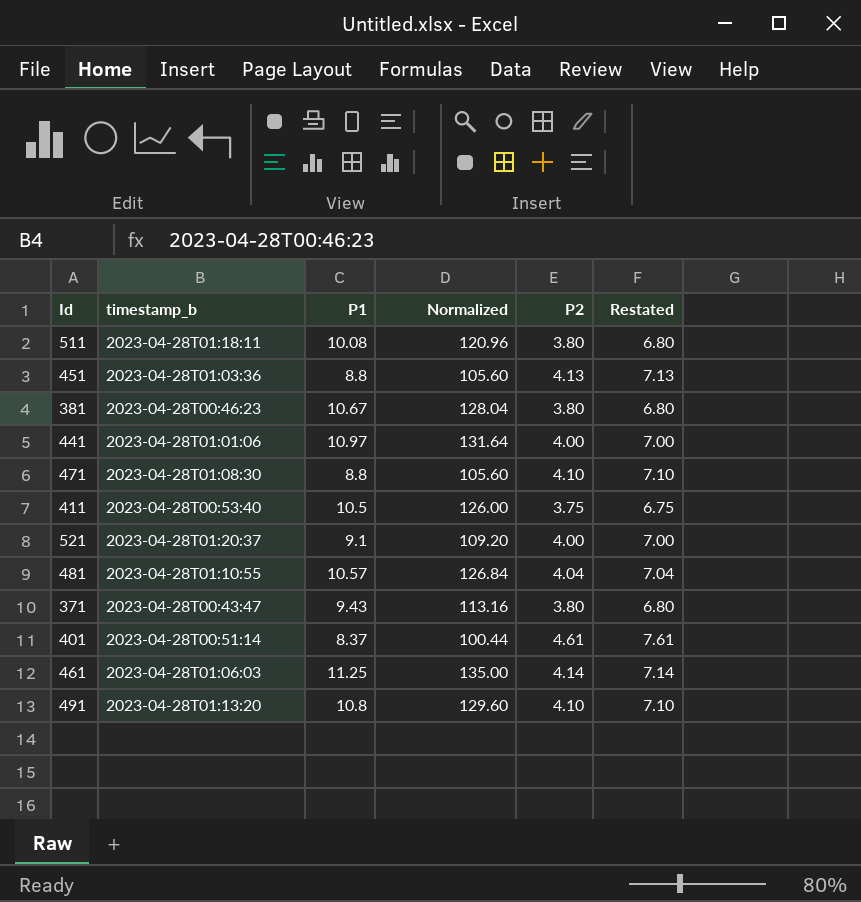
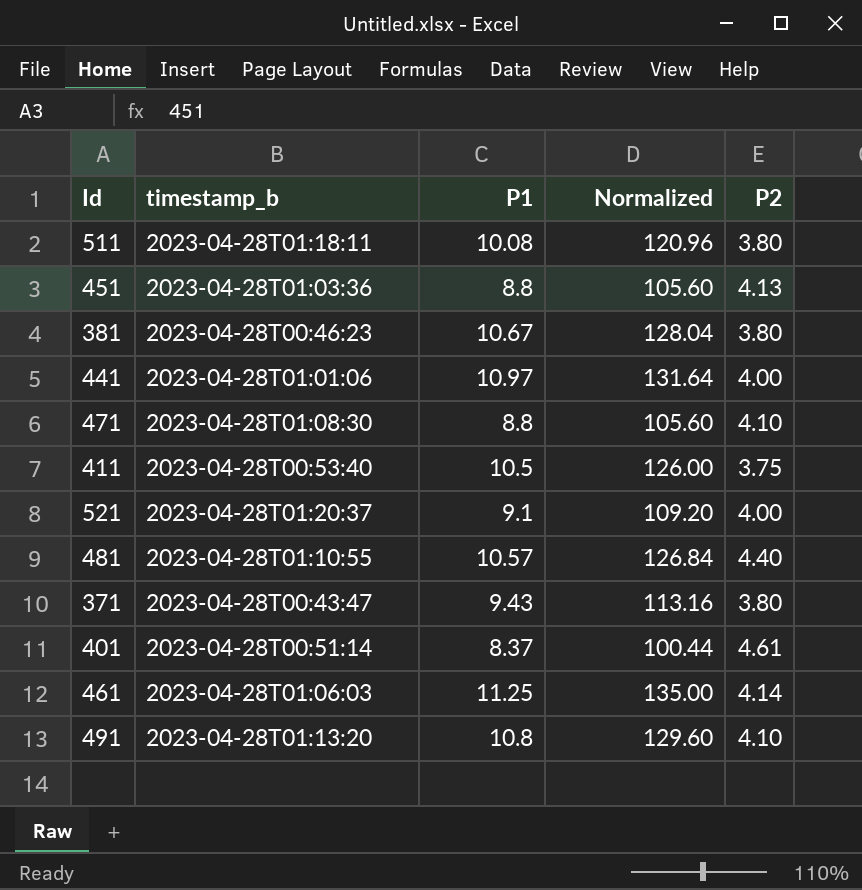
column Restated | formula: [P2] + 3 -> none
481 | P2: 4.04 -> 4.40

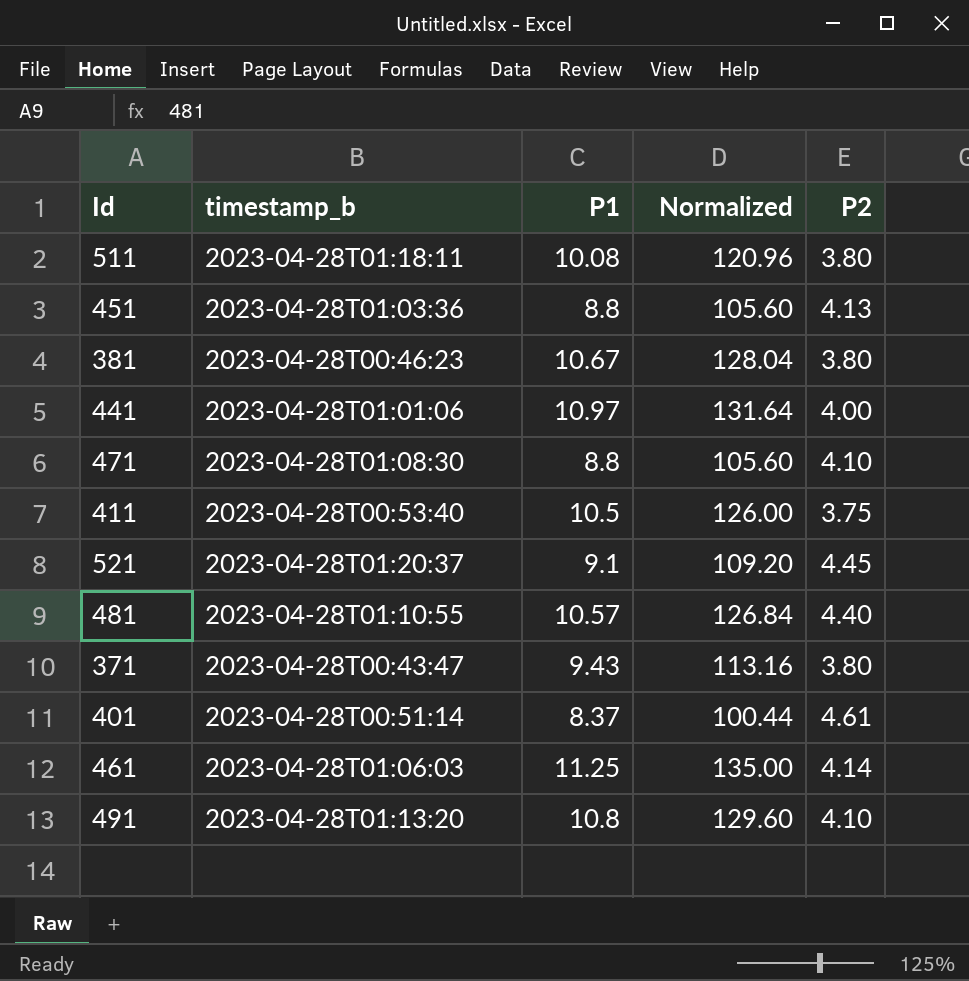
521 | P2: 4.00 -> 4.45

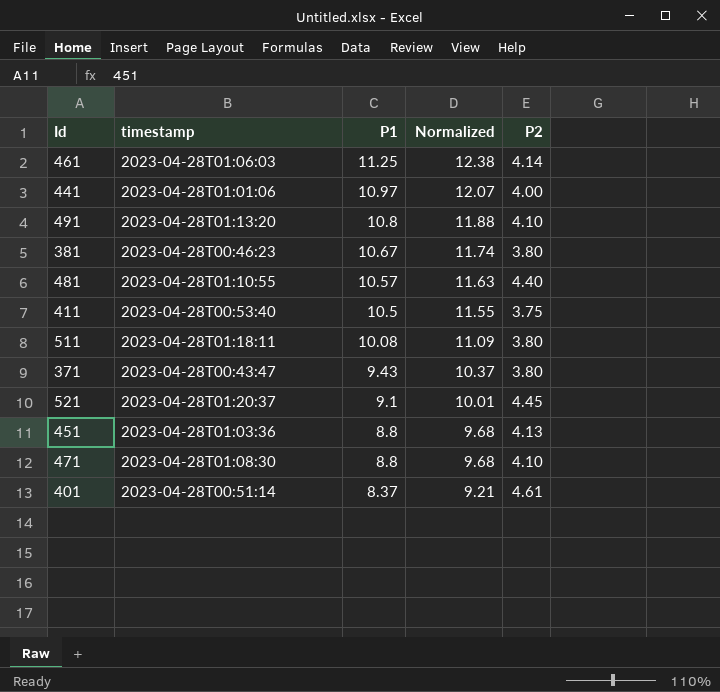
row order: none -> P1 descending
column name: timestamp_b -> timestamp
column Normalized | formula: [P1] * 12 -> [P1] * 1.1

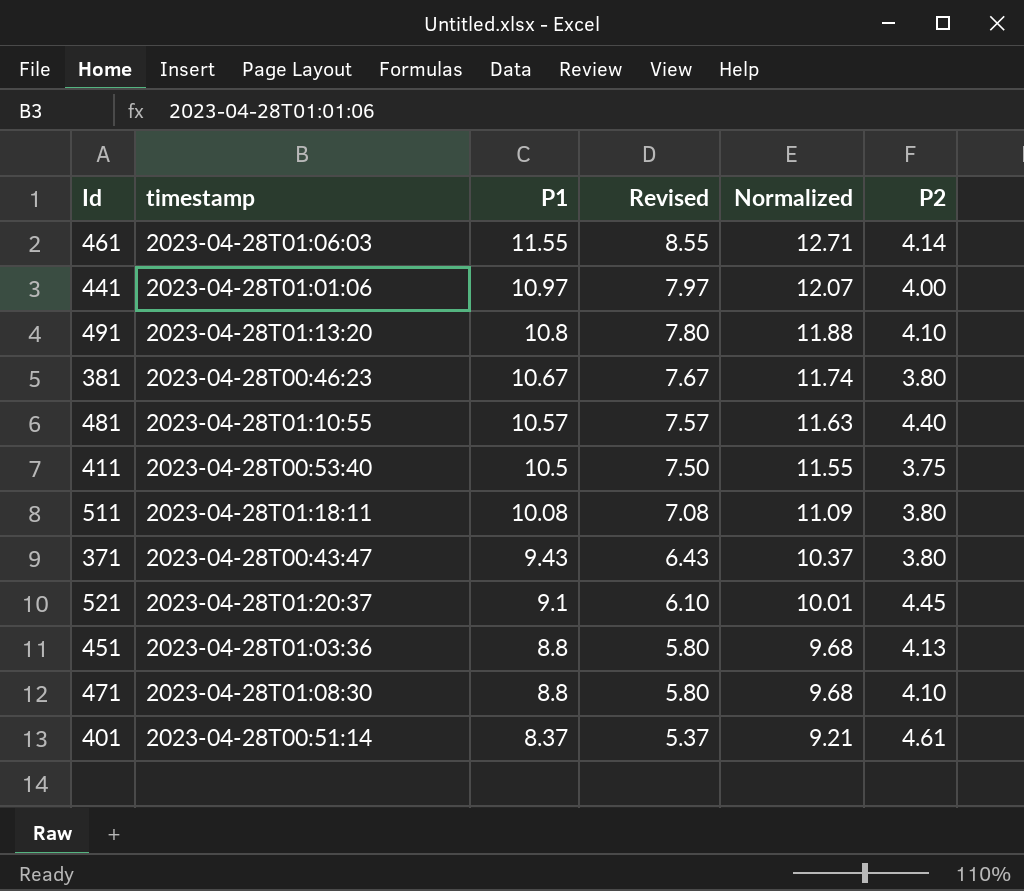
column Revised | formula: none -> [P1] - 3
461 | P1: 11.25 -> 11.55
461 | Normalized: 12.38 -> 12.71

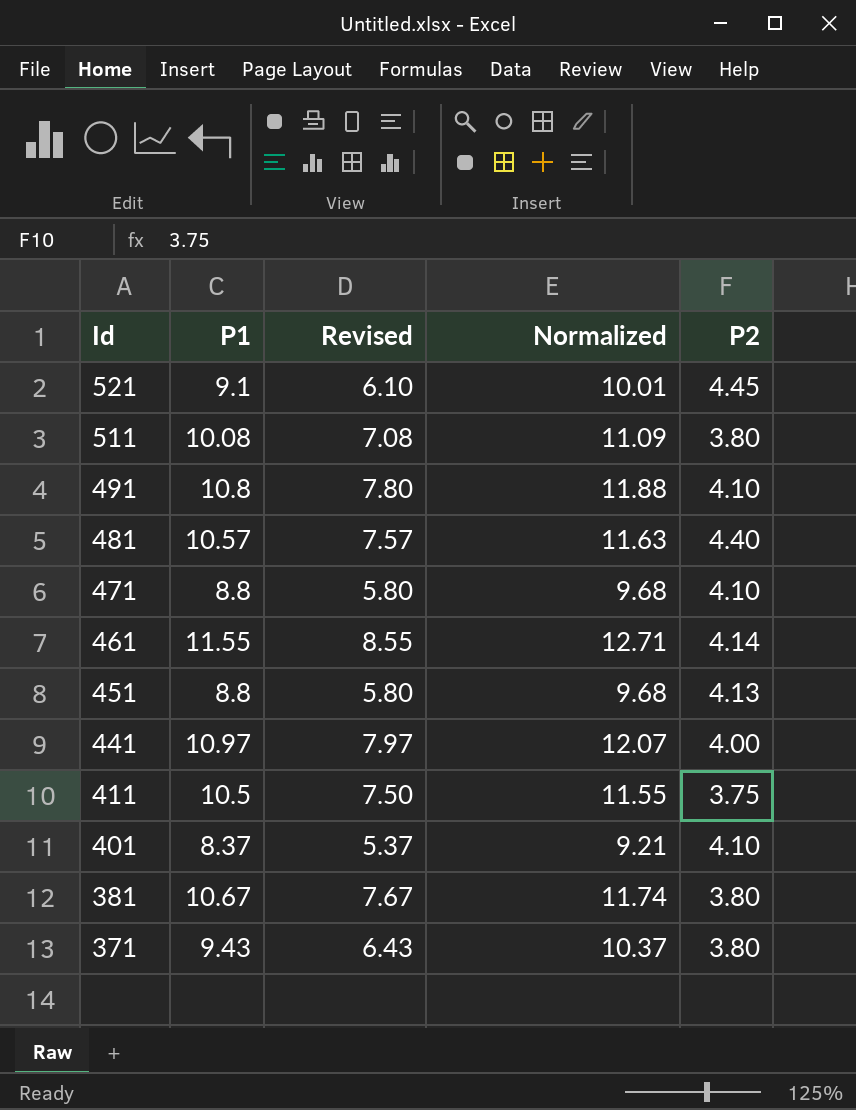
row order: P1 descending -> Id descending
column timestamp | position: 2 -> none
401 | P2: 4.61 -> 4.10

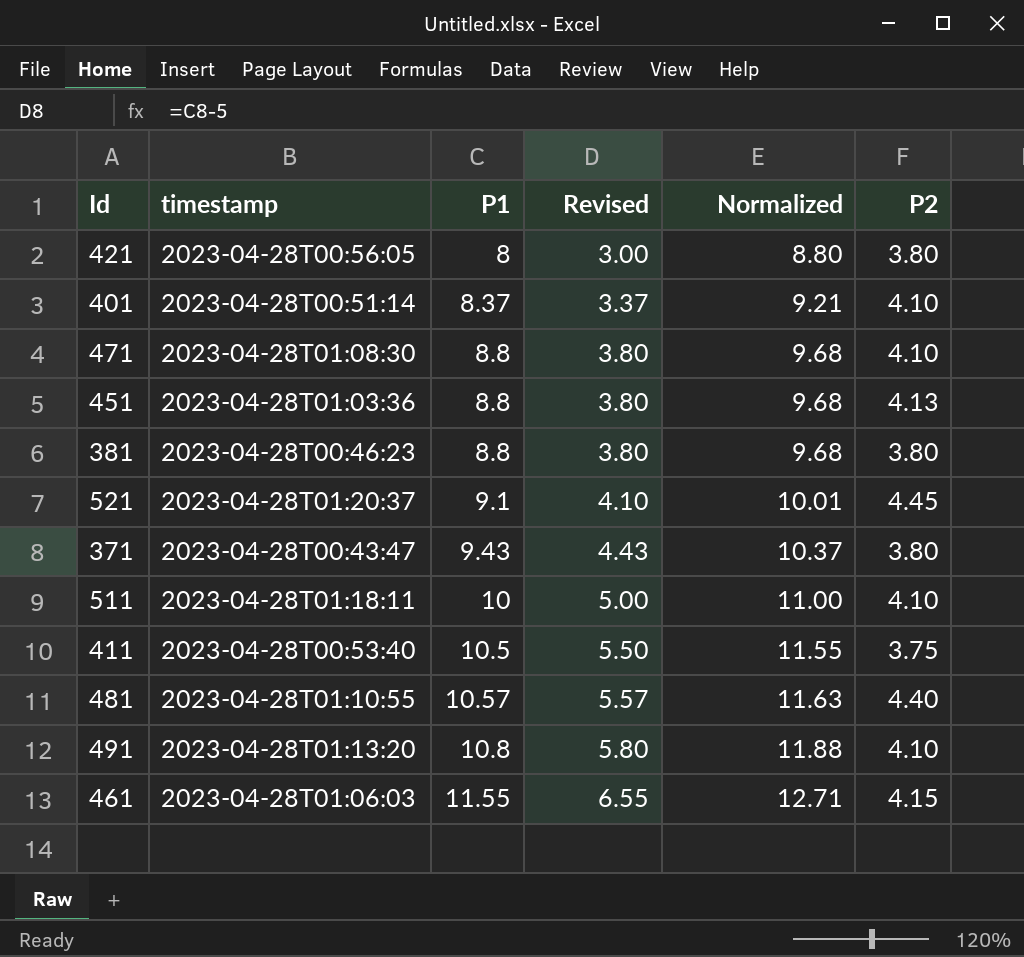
row order: Id descending -> P1 ascending
column timestamp | position: none -> 2
column Revised | formula: [P1] - 3 -> [P1] - 5
row 441: 10.97 | 7.97 | 12.07 | 4.00 -> none
row 421: none -> 2023-04-28T00:56:05 | 8 | 3.00 | 8.80 | 3.80
381 | P1: 10.67 -> 8.8
381 | Normalized: 11.74 -> 9.68
511 | P1: 10.08 -> 10
511 | Normalized: 11.09 -> 11.00
511 | P2: 3.80 -> 4.10
461 | P2: 4.14 -> 4.15

